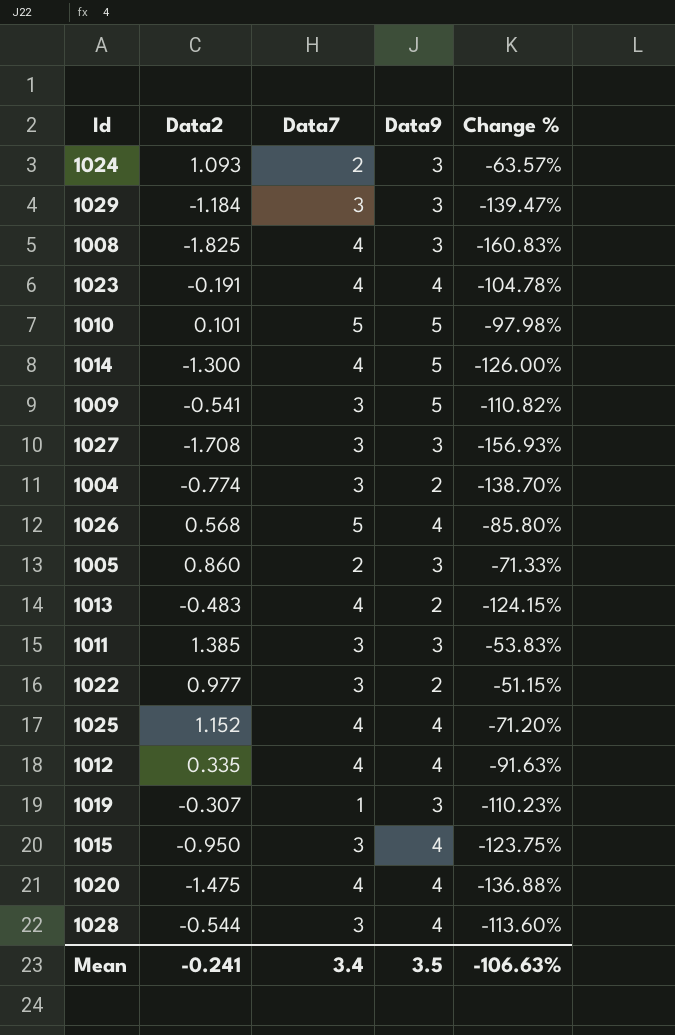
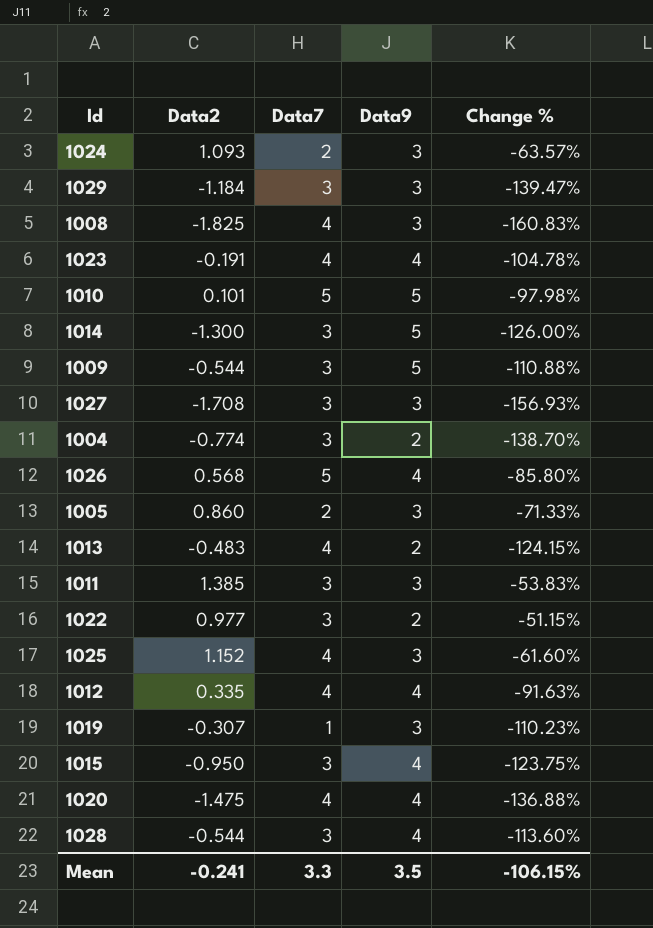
1014 | Data7: 4 -> 3
1009 | Data2: -0.541 -> -0.544
1009 | Change %: -110.82% -> -110.88%
1025 | Data9: 4 -> 3
1025 | Change %: -71.20% -> -61.60%
Mean | Data7: 3.4 -> 3.3
Mean | Change %: -106.63% -> -106.15%

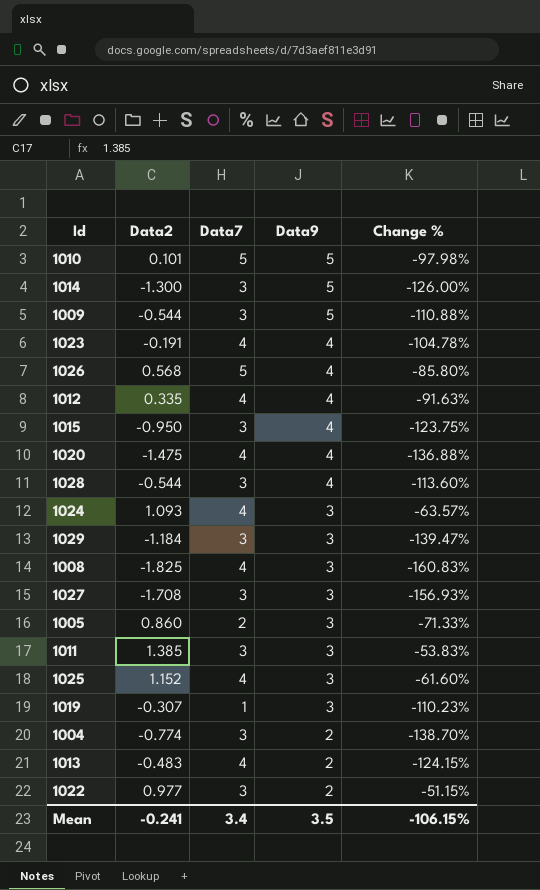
row order: none -> Data9 descending
1024 | Data7: 2 -> 4
Mean | Data7: 3.3 -> 3.4

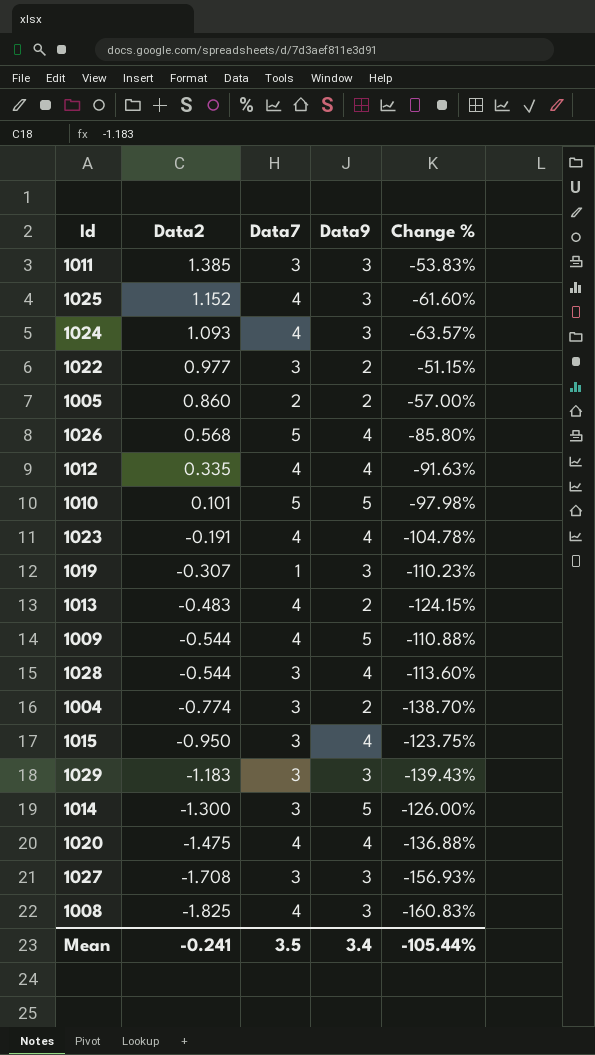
row order: Data9 descending -> Data2 descending
1005 | Data9: 3 -> 2
1005 | Change %: -71.33% -> -57.00%
1009 | Data7: 3 -> 4
1029 | Data2: -1.184 -> -1.183
1029 | Change %: -139.47% -> -139.43%
Mean | Data7: 3.4 -> 3.5
Mean | Data9: 3.5 -> 3.4
Mean | Change %: -106.15% -> -105.44%

